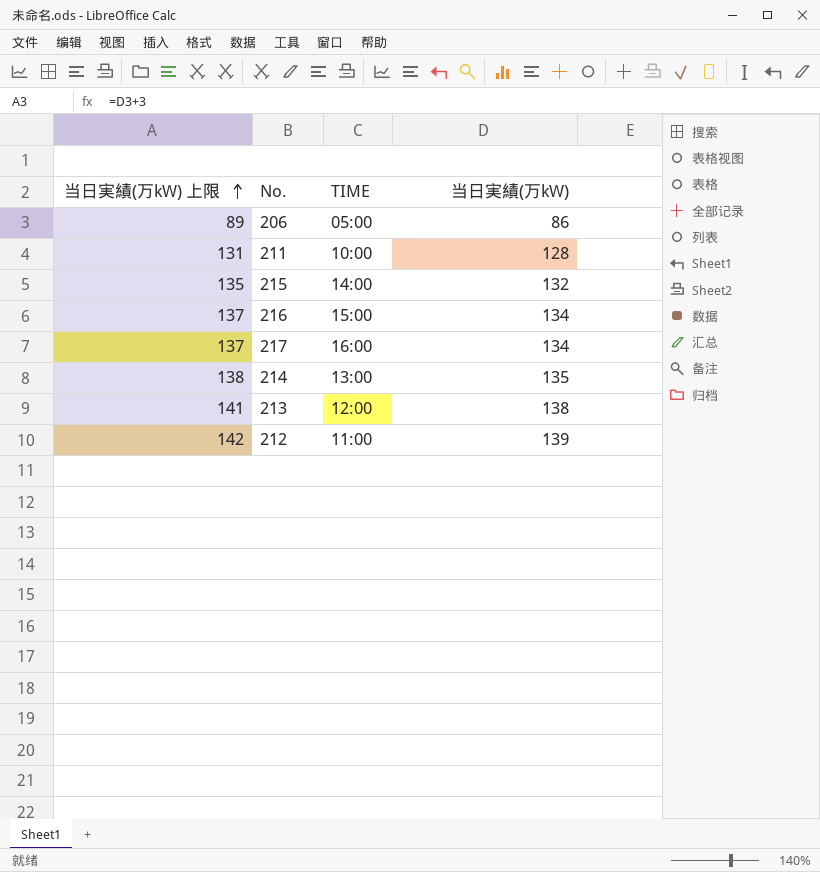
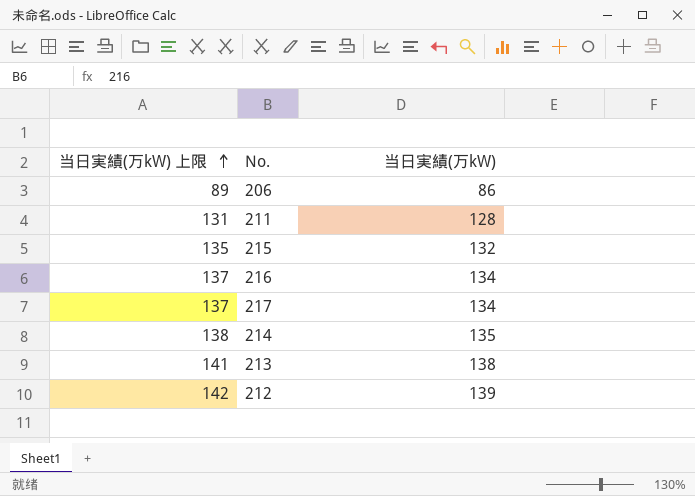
column TIME | position: 3 -> none

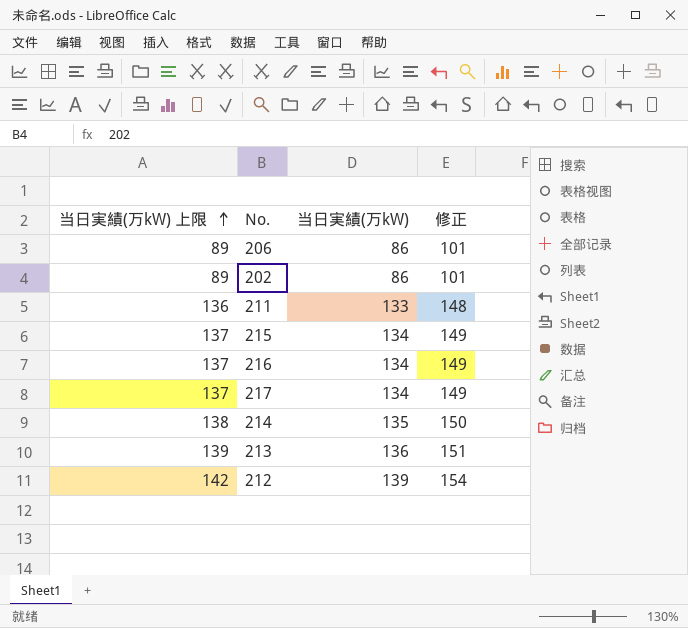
column 修正 | formula: none -> [当日実績(万kW)] + 15
row 202: none -> 89 | 86 | 101
211 | 当日実績(万kW) 上限: 131 -> 136
211 | 当日実績(万kW): 128 -> 133
215 | 当日実績(万kW) 上限: 135 -> 137
215 | 当日実績(万kW): 132 -> 134
213 | 当日実績(万kW) 上限: 141 -> 139
213 | 当日実績(万kW): 138 -> 136

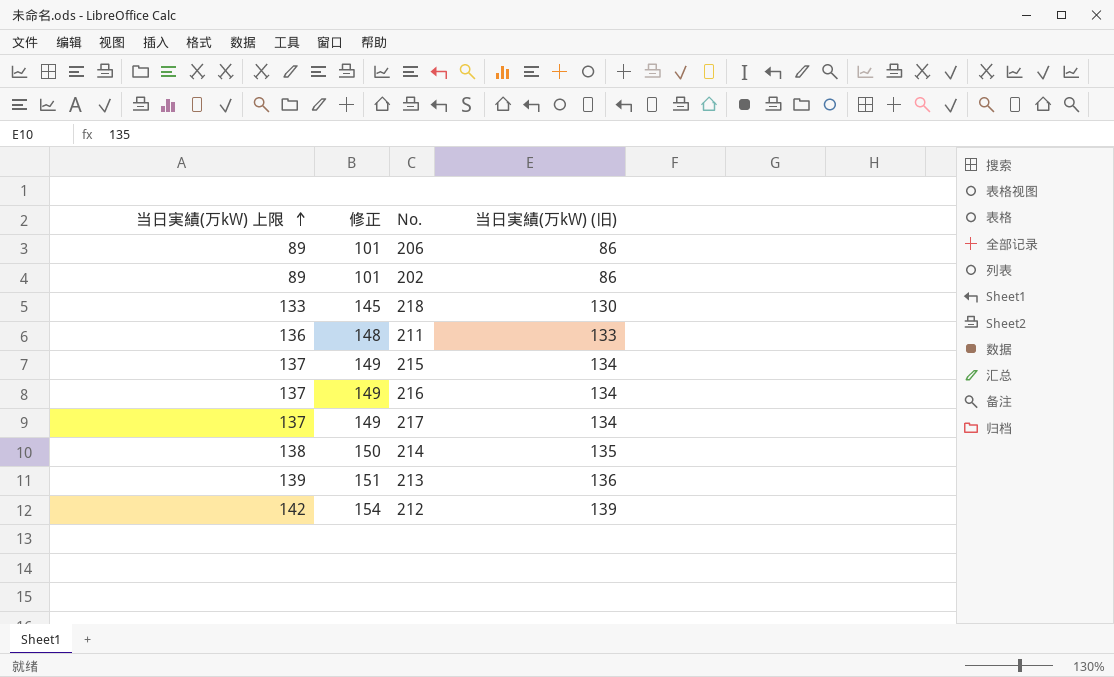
column 修正 | position: 4 -> 2
column name: 当日実績(万kW) -> 当日実績(万kW) (旧)
row 218: none -> 133 | 145 | 130

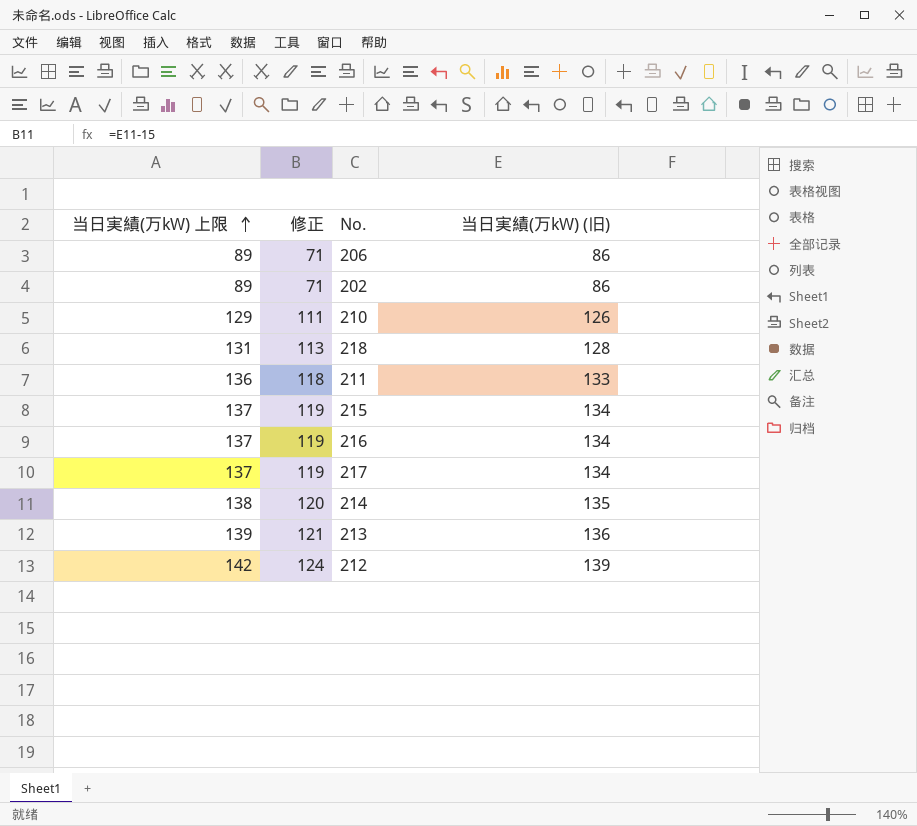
column 修正 | formula: [当日実績(万kW) (旧)] + 15 -> [当日実績(万kW) (旧)] - 15
row 210: none -> 129 | 111 | 126
218 | 当日実績(万kW) 上限: 133 -> 131
218 | 当日実績(万kW) (旧): 130 -> 128

